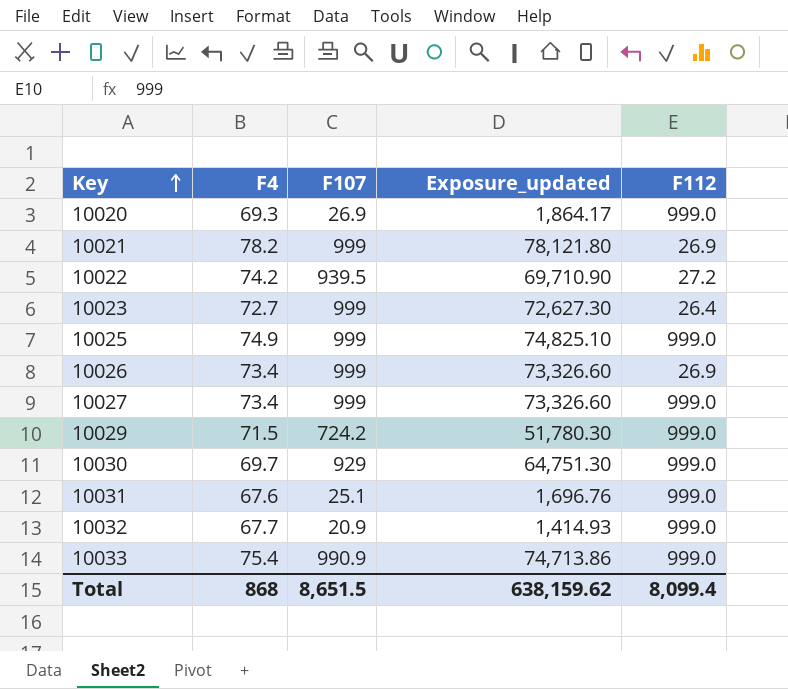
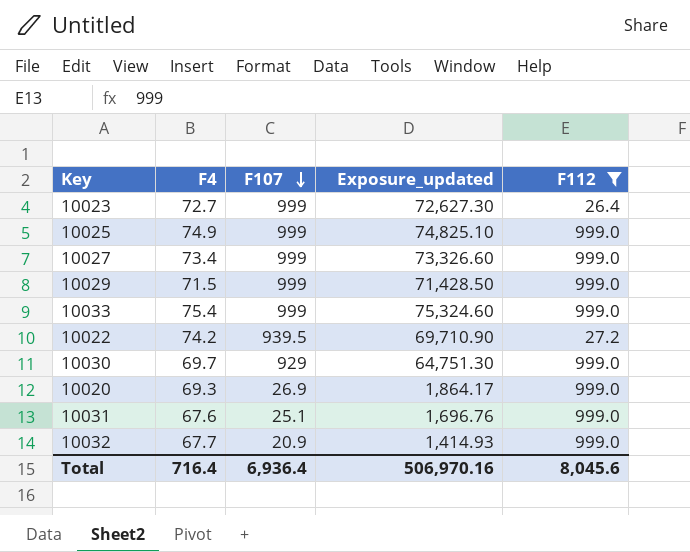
filter: none -> F112 != 26.9
row order: Key ascending -> F107 descending
10029 | F107: 724.2 -> 999
10029 | Exposure_updated: 51,780.30 -> 71,428.50
10033 | F107: 990.9 -> 999
10033 | Exposure_updated: 74,713.86 -> 75,324.60
Total | F4: 868 -> 716.4
Total | F107: 8,651.5 -> 6,936.4
Total | Exposure_updated: 638,159.62 -> 506,970.16
Total | F112: 8,099.4 -> 8,045.6

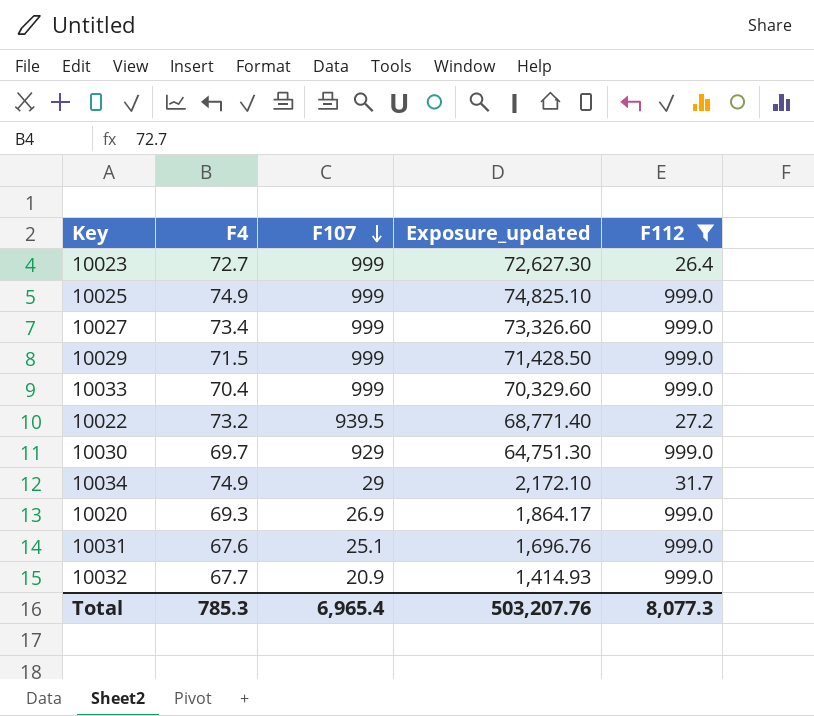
10033 | F4: 75.4 -> 70.4
10033 | Exposure_updated: 75,324.60 -> 70,329.60
10022 | F4: 74.2 -> 73.2
10022 | Exposure_updated: 69,710.90 -> 68,771.40
row 10034: none -> 74.9 | 29 | 2,172.10 | 31.7
Total | F4: 716.4 -> 785.3
Total | F107: 6,936.4 -> 6,965.4
Total | Exposure_updated: 506,970.16 -> 503,207.76
Total | F112: 8,045.6 -> 8,077.3

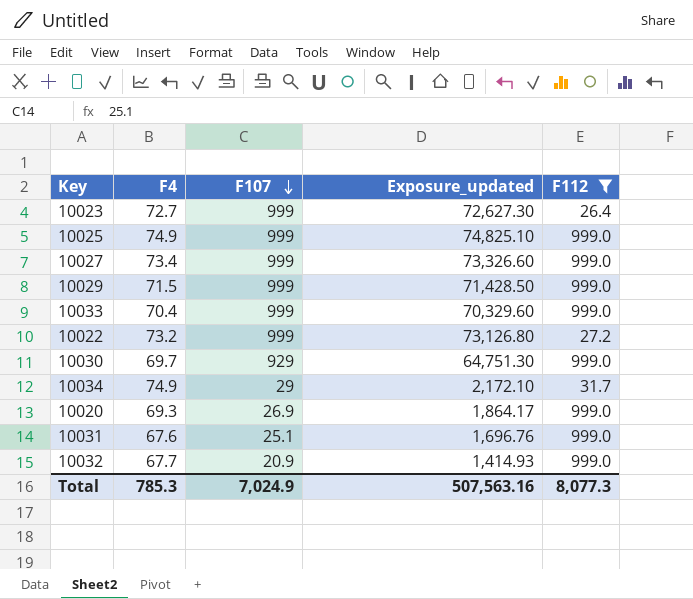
10022 | F107: 939.5 -> 999
10022 | Exposure_updated: 68,771.40 -> 73,126.80
Total | F107: 6,965.4 -> 7,024.9
Total | Exposure_updated: 503,207.76 -> 507,563.16

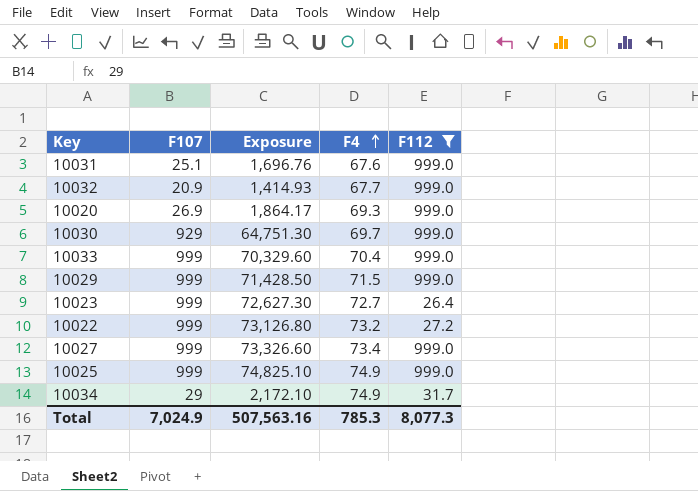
row order: F107 descending -> F4 ascending
column name: Exposure_updated -> Exposure
column F4 | position: 2 -> 4

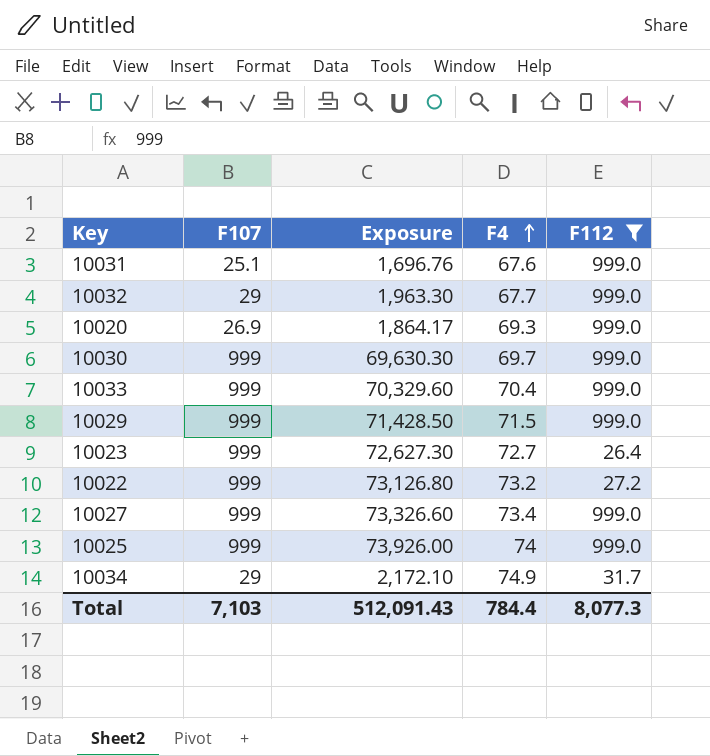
10032 | F107: 20.9 -> 29
10032 | Exposure: 1,414.93 -> 1,963.30
10030 | F107: 929 -> 999
10030 | Exposure: 64,751.30 -> 69,630.30
10025 | Exposure: 74,825.10 -> 73,926.00
10025 | F4: 74.9 -> 74
Total | F107: 7,024.9 -> 7,103
Total | Exposure: 507,563.16 -> 512,091.43
Total | F4: 785.3 -> 784.4

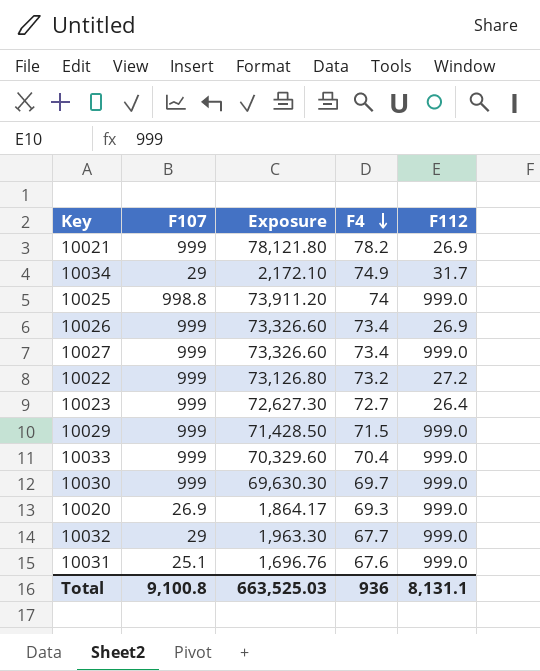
filter: F112 != 26.9 -> none
row order: F4 ascending -> F4 descending
10025 | F107: 999 -> 998.8
10025 | Exposure: 73,926.00 -> 73,911.20
Total | F107: 7,103 -> 9,100.8
Total | Exposure: 512,091.43 -> 663,525.03
Total | F4: 784.4 -> 936
Total | F112: 8,077.3 -> 8,131.1

